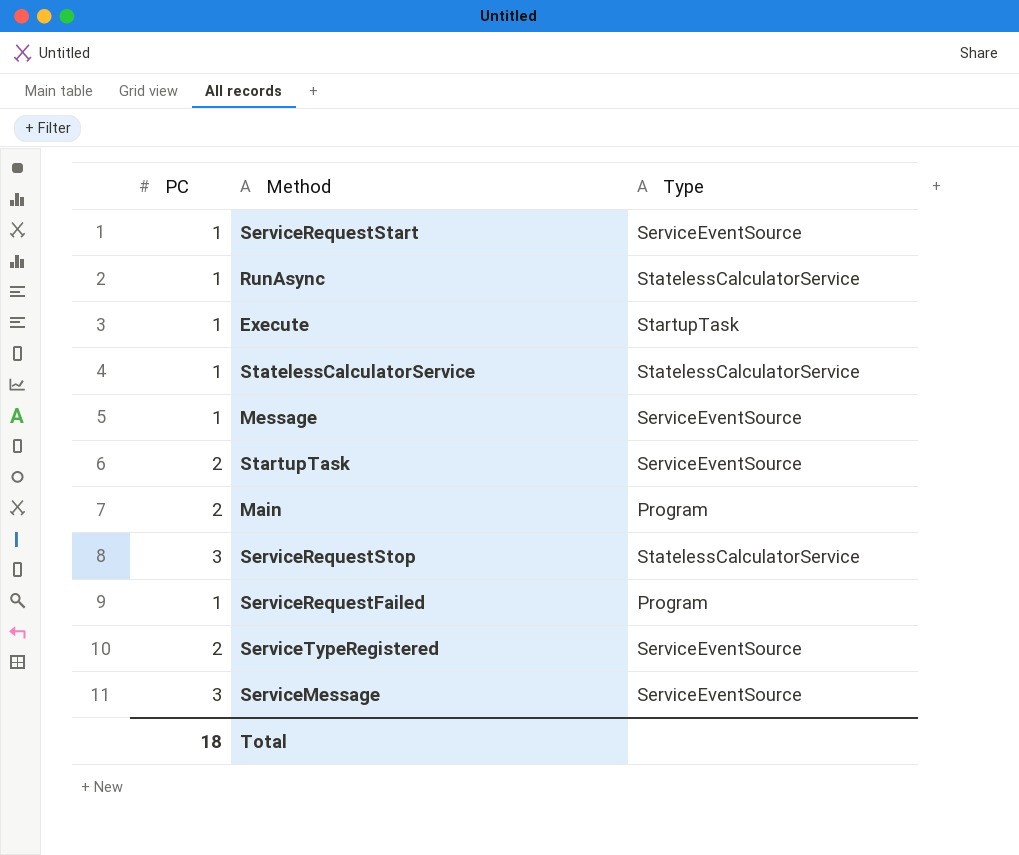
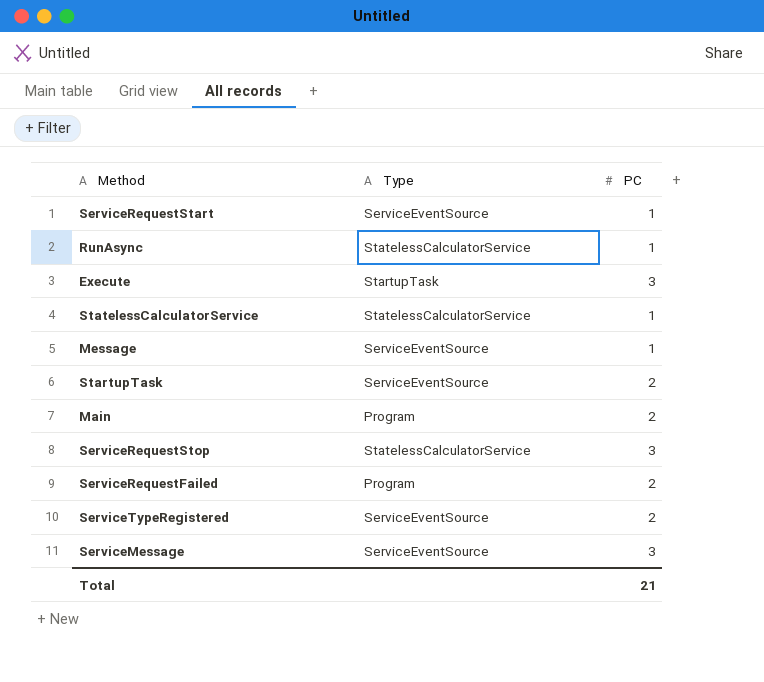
column PC | position: 1 -> 3
Execute | PC: 1 -> 3
ServiceRequestFailed | PC: 1 -> 2
Total | PC: 18 -> 21

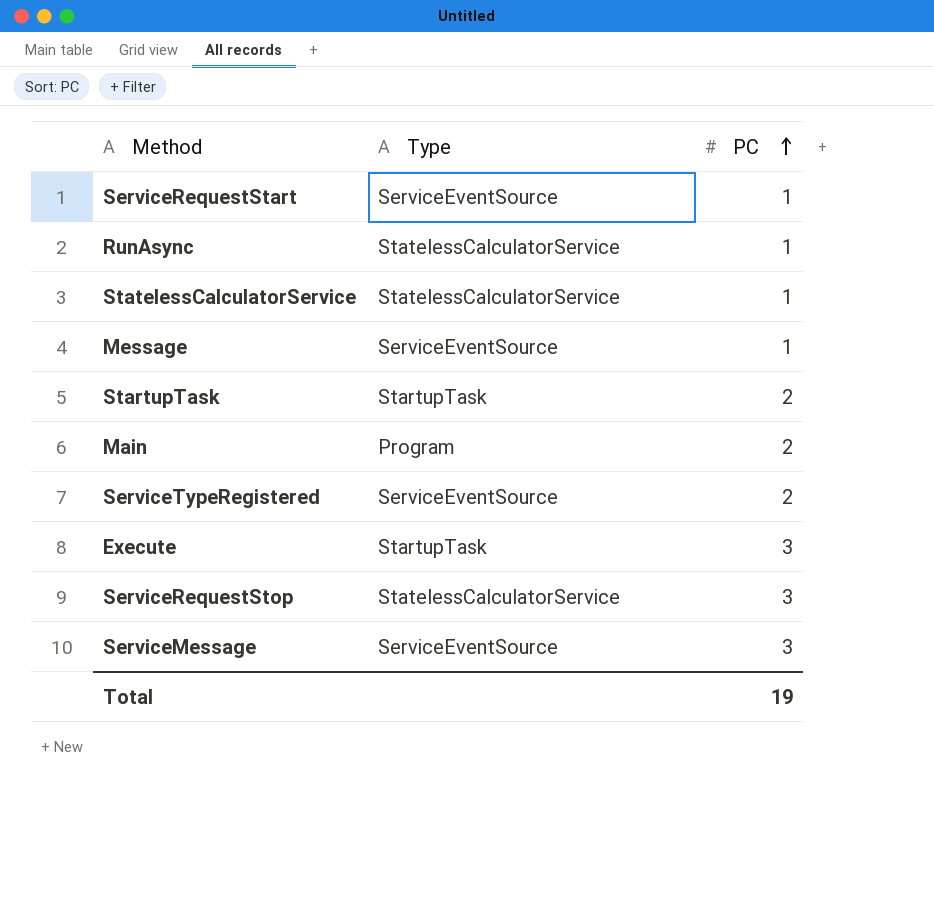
row order: none -> PC ascending
row ServiceRequestFailed: Program | 2 -> none
StartupTask | Type: ServiceEventSource -> StartupTask
Total | PC: 21 -> 19

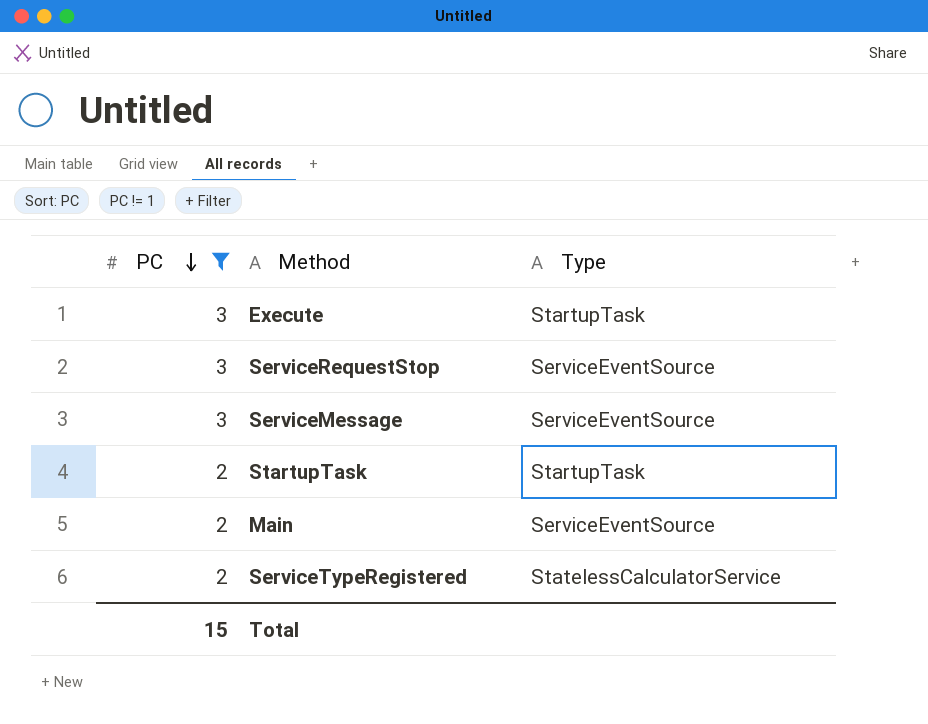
filter: none -> PC != 1
row order: PC ascending -> PC descending
column PC | position: 3 -> 1
ServiceRequestStop | Type: StatelessCalculatorService -> ServiceEventSource
Main | Type: Program -> ServiceEventSource
ServiceTypeRegistered | Type: ServiceEventSource -> StatelessCalculatorService
Total | PC: 19 -> 15

